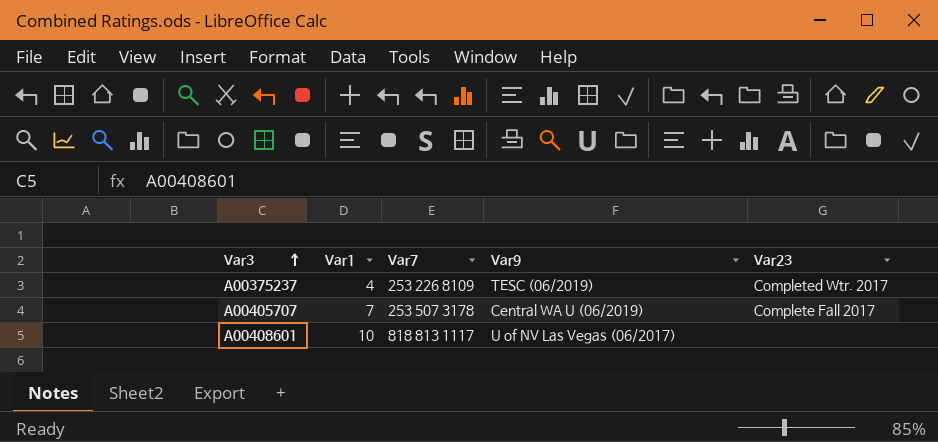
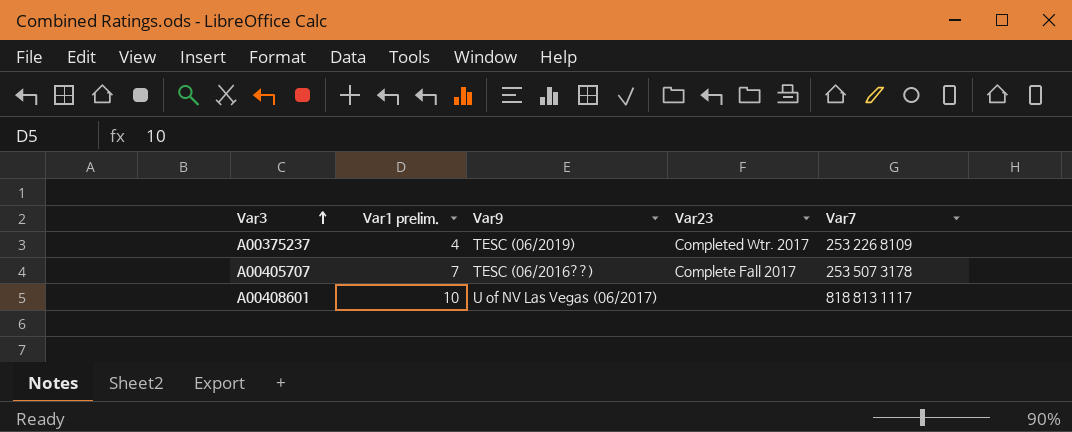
column name: Var1 -> Var1 prelim.
column Var7 | position: 3 -> 5
A00405707 | Var9: Central WA U (06/2019) -> TESC (06/2016??)

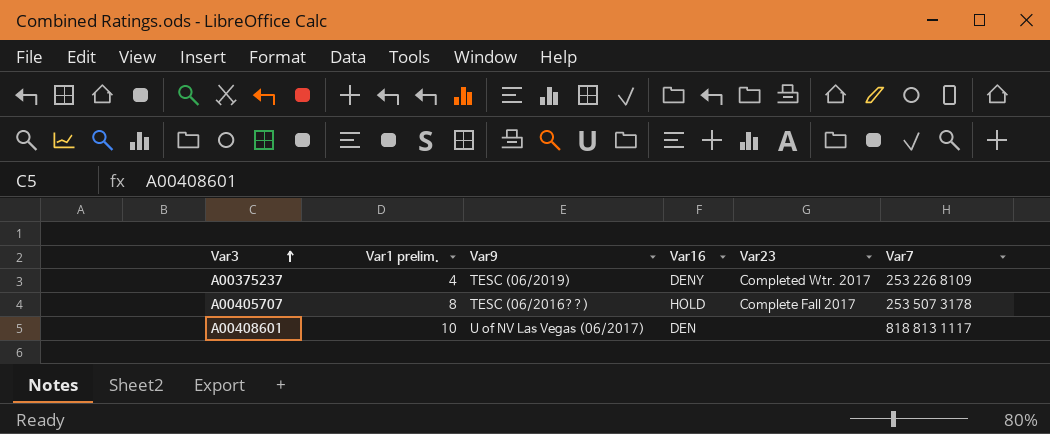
column Var16 | position: none -> 4
A00405707 | Var1 prelim.: 7 -> 8

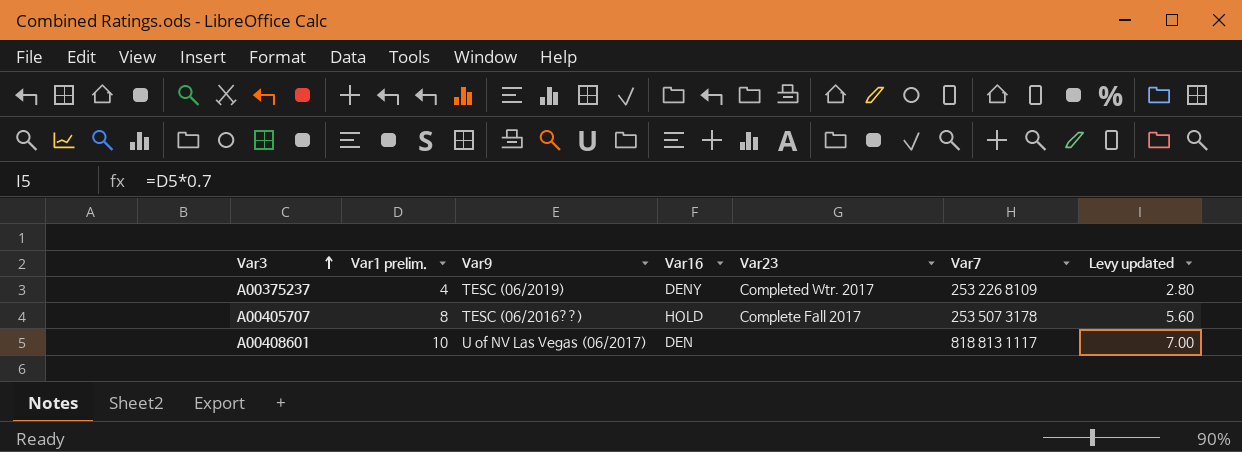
column Levy updated | formula: none -> [Var1 prelim.] * 0.7

